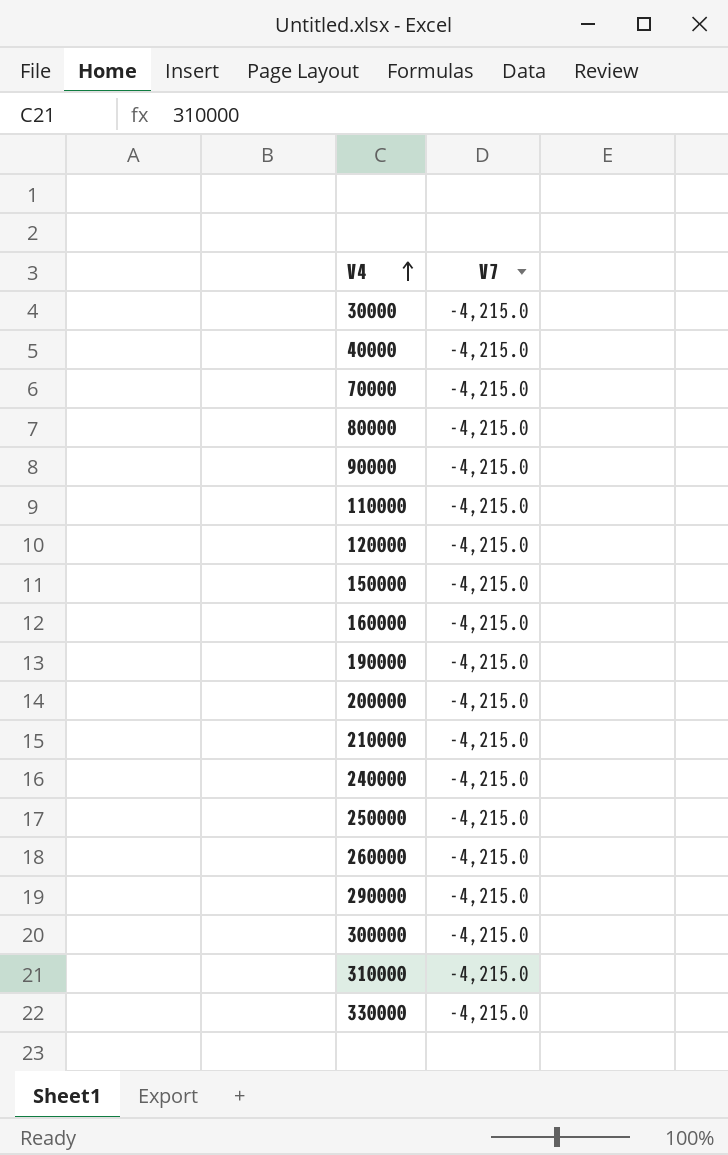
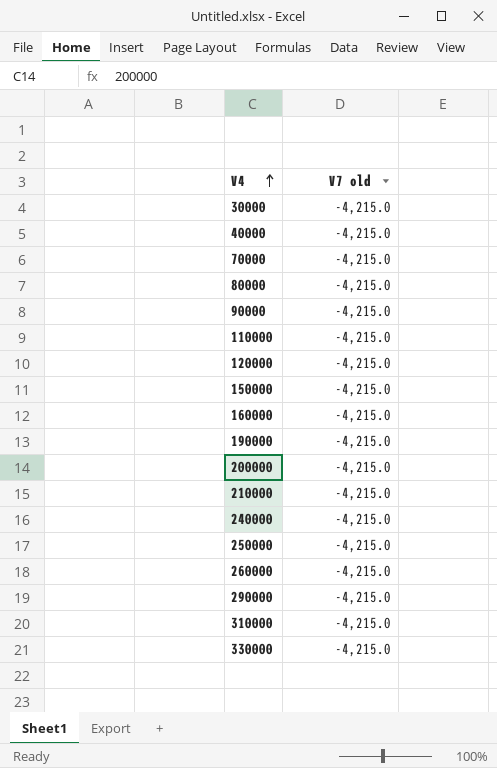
column name: V7 -> V7 old
row 300000: -4,215.0 -> none

